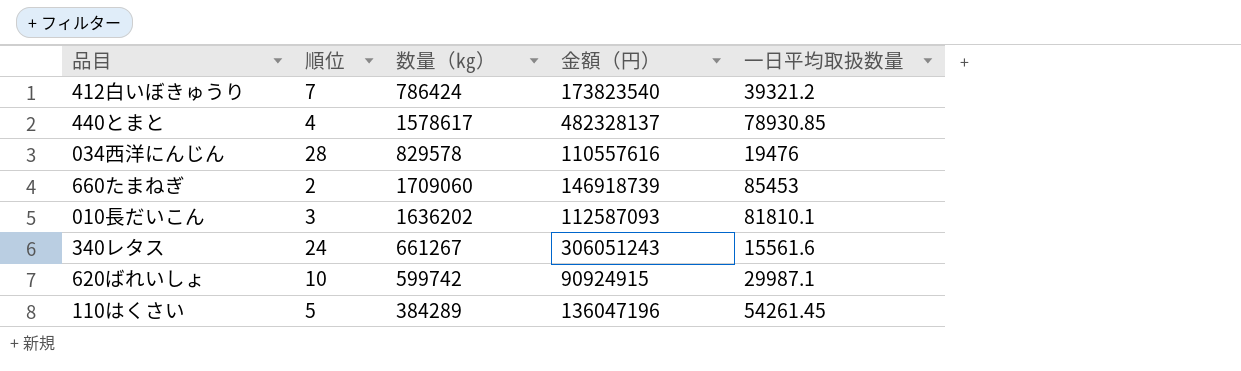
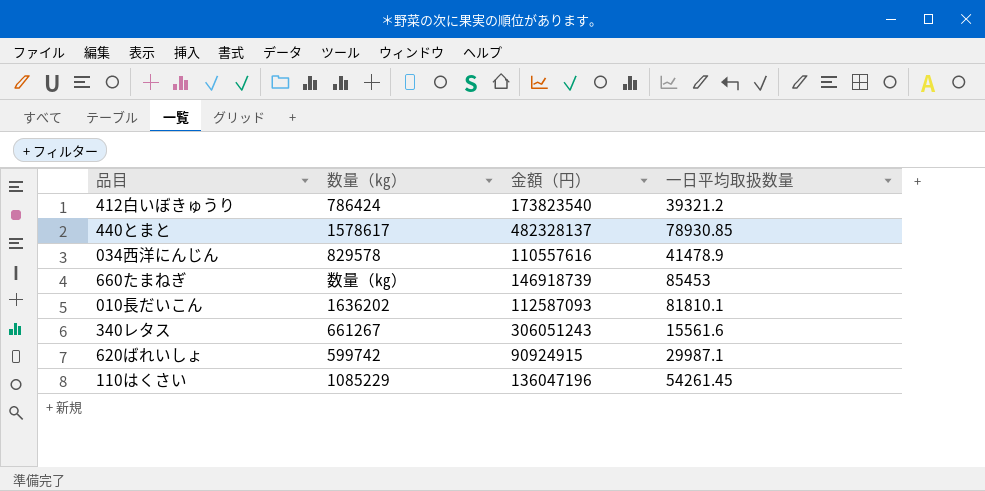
column 順位 | position: 2 -> none
034西洋にんじん | 一日平均取扱数量: 19476 -> 41478.9
660たまねぎ | 数量（㎏）: 1709060 -> 数量（㎏）
110はくさい | 数量（㎏）: 384289 -> 1085229

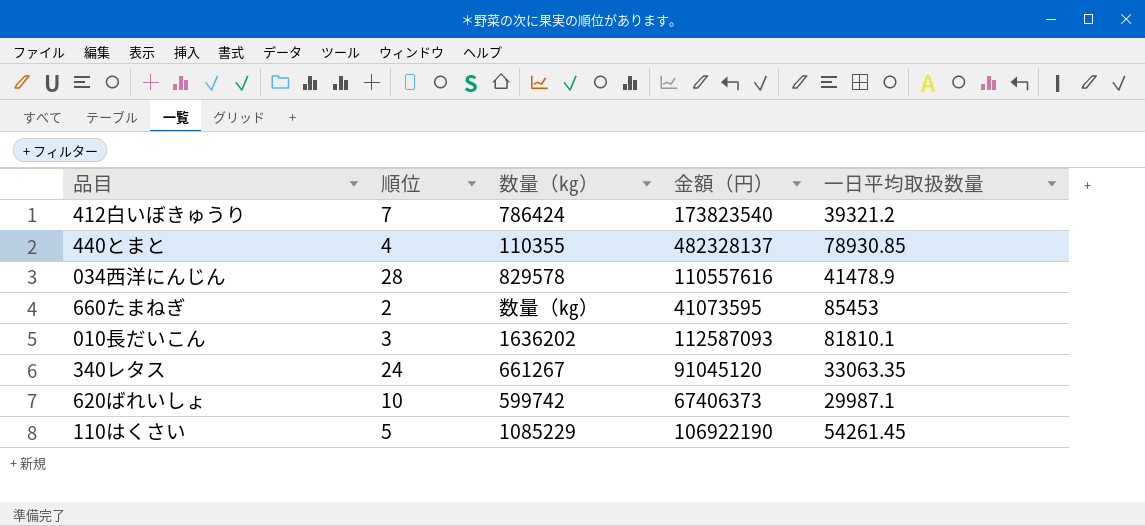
column 順位 | position: none -> 2
440とまと | 数量（㎏）: 1578617 -> 110355
660たまねぎ | 金額（円）: 146918739 -> 41073595
340レタス | 金額（円）: 306051243 -> 91045120
340レタス | 一日平均取扱数量: 15561.6 -> 33063.35
620ばれいしょ | 金額（円）: 90924915 -> 67406373
110はくさい | 金額（円）: 136047196 -> 106922190

